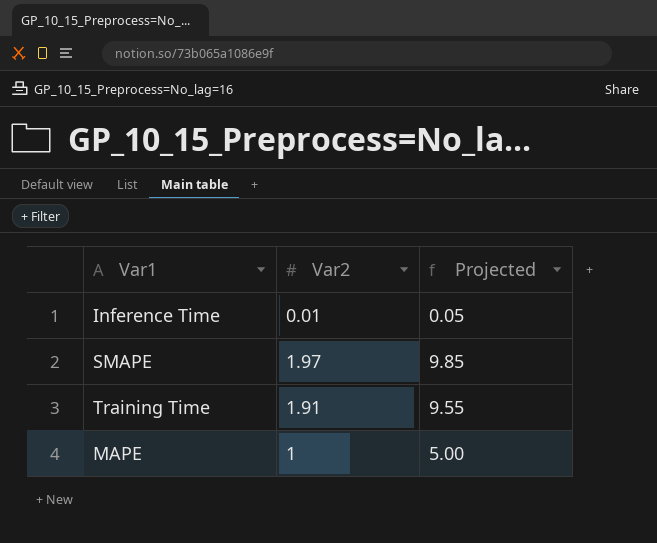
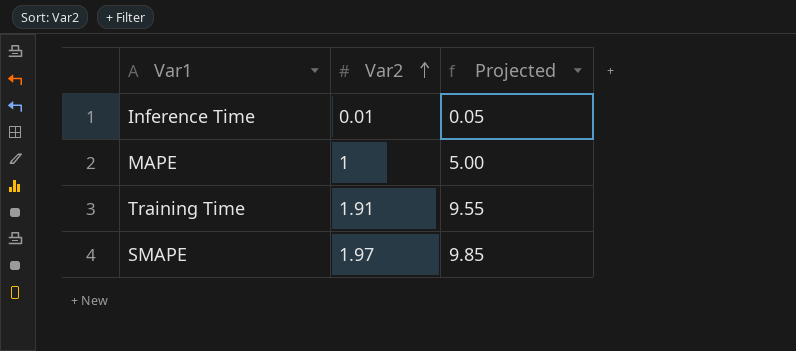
row order: none -> Var2 ascending

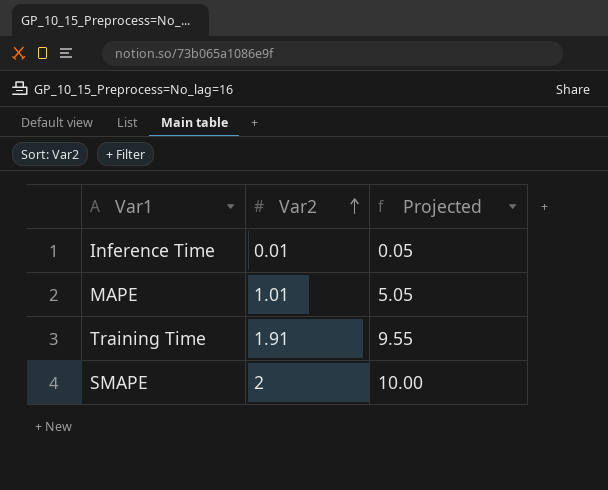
MAPE | Var2: 1 -> 1.01
MAPE | Projected: 5.00 -> 5.05
SMAPE | Var2: 1.97 -> 2
SMAPE | Projected: 9.85 -> 10.00

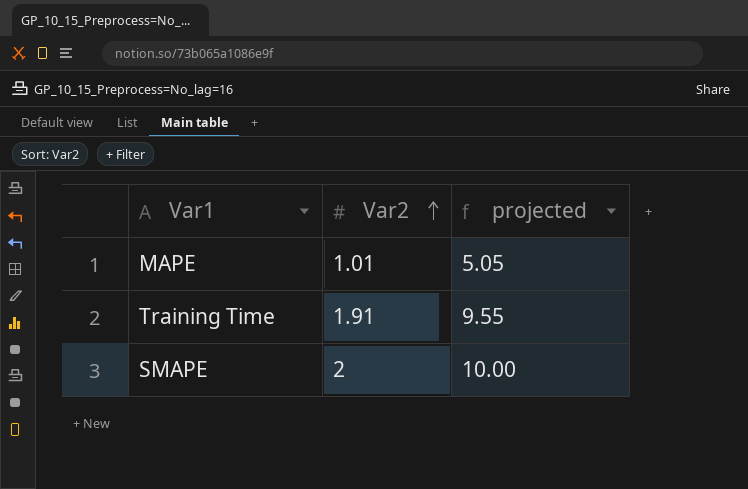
column name: Projected -> projected
row Inference Time: 0.01 | 0.05 -> none

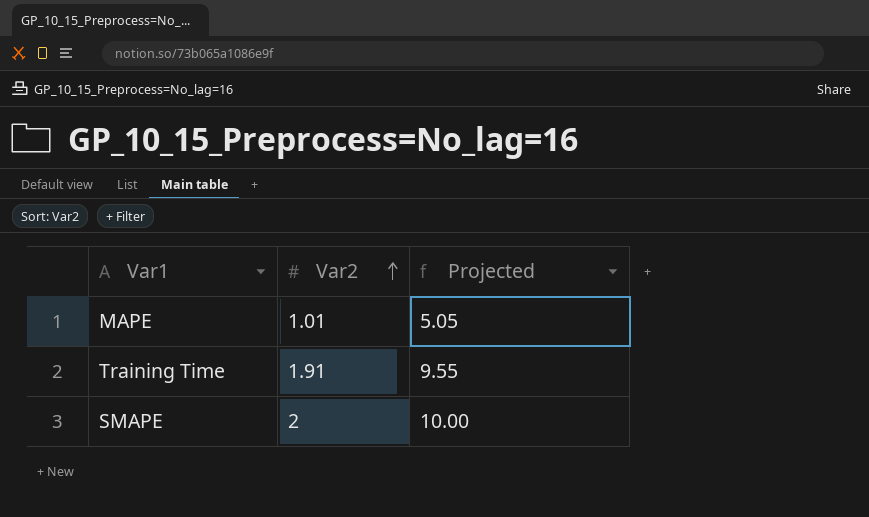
column name: projected -> Projected

